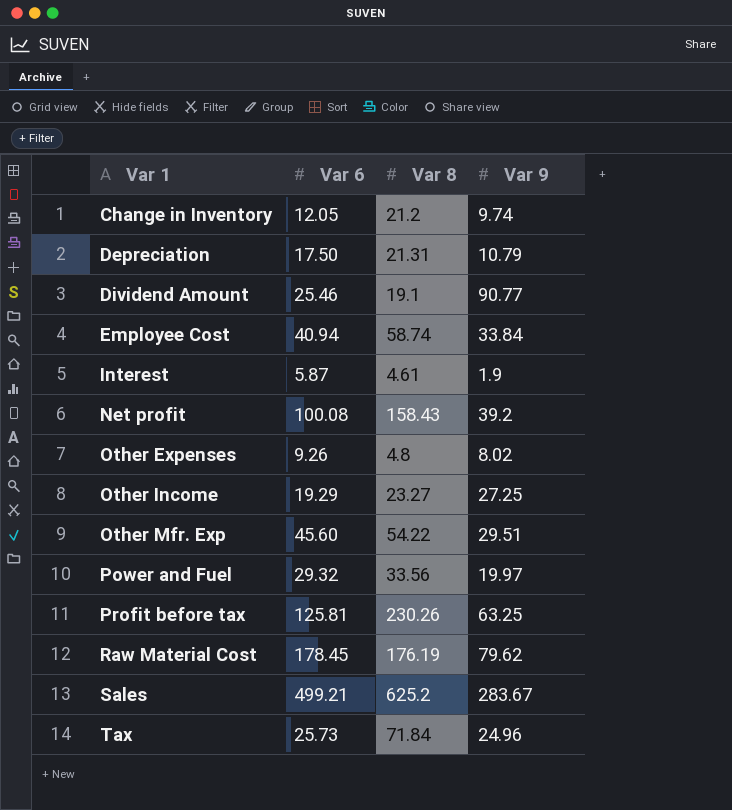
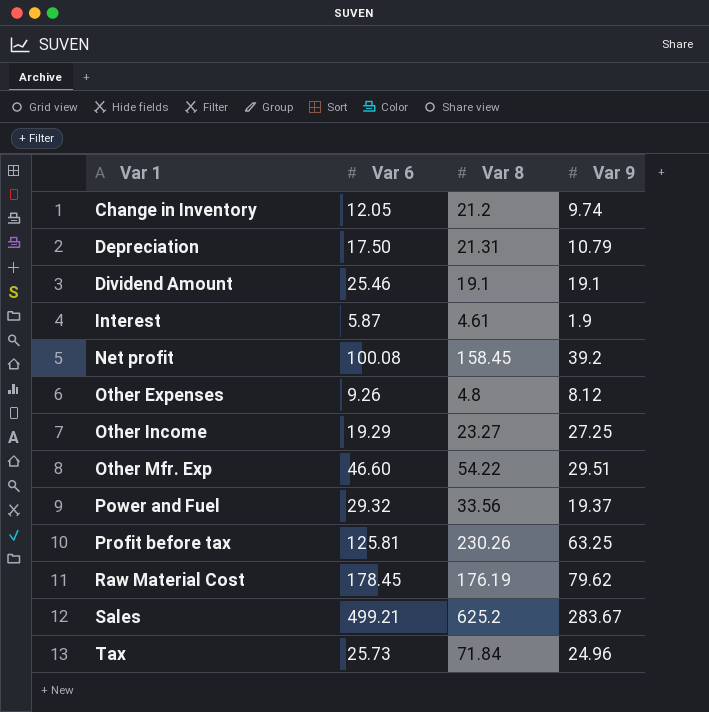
row Employee Cost: 40.94 | 58.74 | 33.84 -> none
Dividend Amount | Var 9: 90.77 -> 19.1
Net profit | Var 8: 158.43 -> 158.45
Other Expenses | Var 9: 8.02 -> 8.12
Other Mfr. Exp | Var 6: 45.60 -> 46.60
Power and Fuel | Var 9: 19.97 -> 19.37

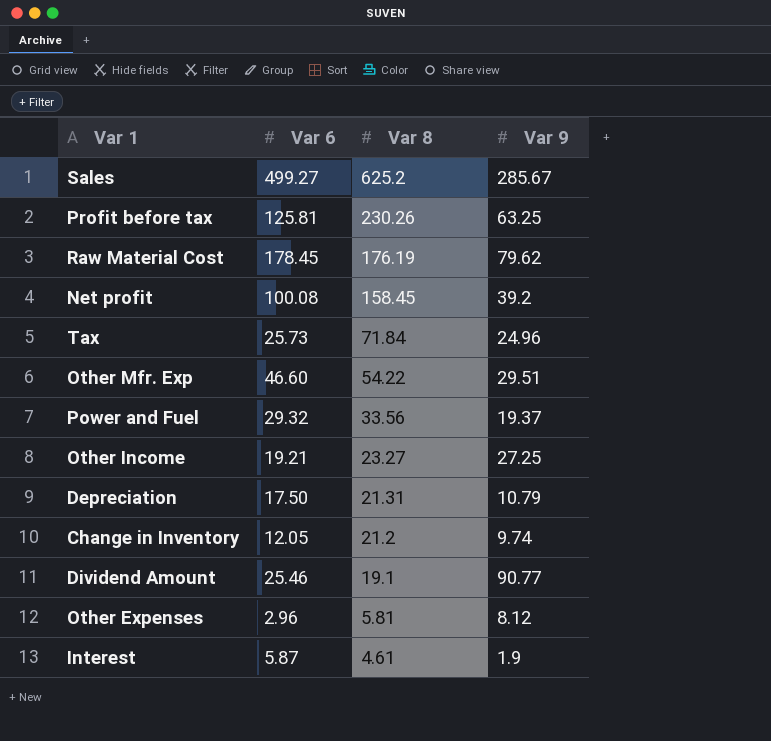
row order: Var 1 ascending -> Var 8 descending
Sales | Var 6: 499.21 -> 499.27
Sales | Var 9: 283.67 -> 285.67
Other Income | Var 6: 19.29 -> 19.21
Dividend Amount | Var 9: 19.1 -> 90.77
Other Expenses | Var 6: 9.26 -> 2.96
Other Expenses | Var 8: 4.8 -> 5.81

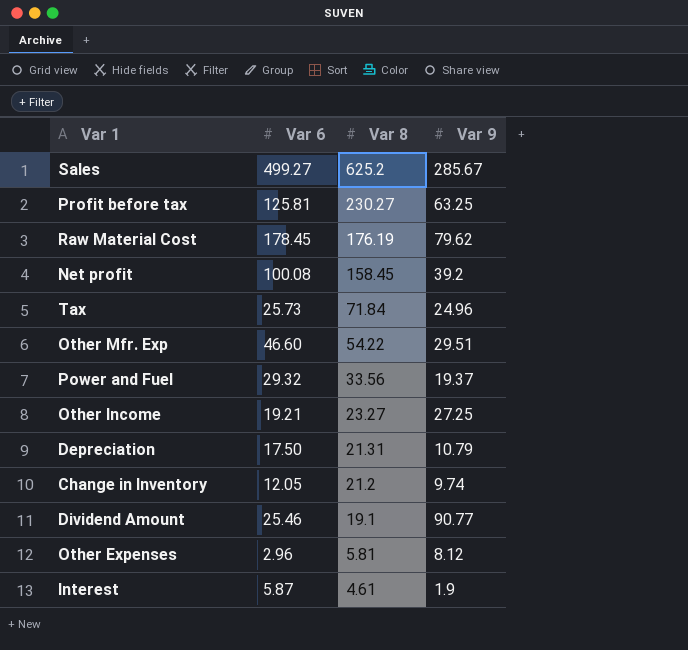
Profit before tax | Var 8: 230.26 -> 230.27

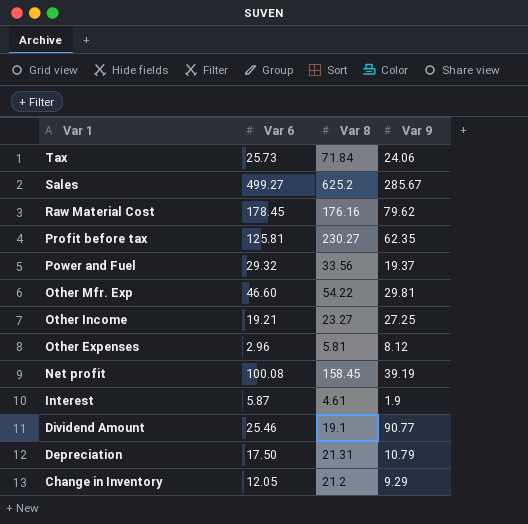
row order: Var 8 descending -> Var 1 descending
Tax | Var 9: 24.96 -> 24.06
Raw Material Cost | Var 8: 176.19 -> 176.16
Profit before tax | Var 9: 63.25 -> 62.35
Other Mfr. Exp | Var 9: 29.51 -> 29.81
Net profit | Var 9: 39.2 -> 39.19
Change in Inventory | Var 9: 9.74 -> 9.29

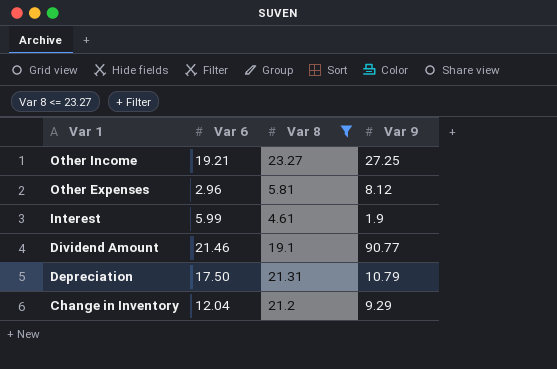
filter: none -> Var 8 <= 23.27
Interest | Var 6: 5.87 -> 5.99
Dividend Amount | Var 6: 25.46 -> 21.46
Change in Inventory | Var 6: 12.05 -> 12.04

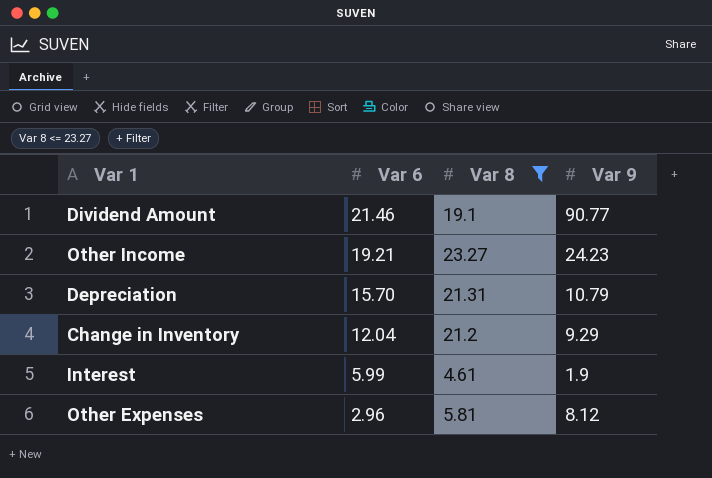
row order: Var 1 descending -> Var 6 descending
Other Income | Var 9: 27.25 -> 24.23
Depreciation | Var 6: 17.50 -> 15.70

